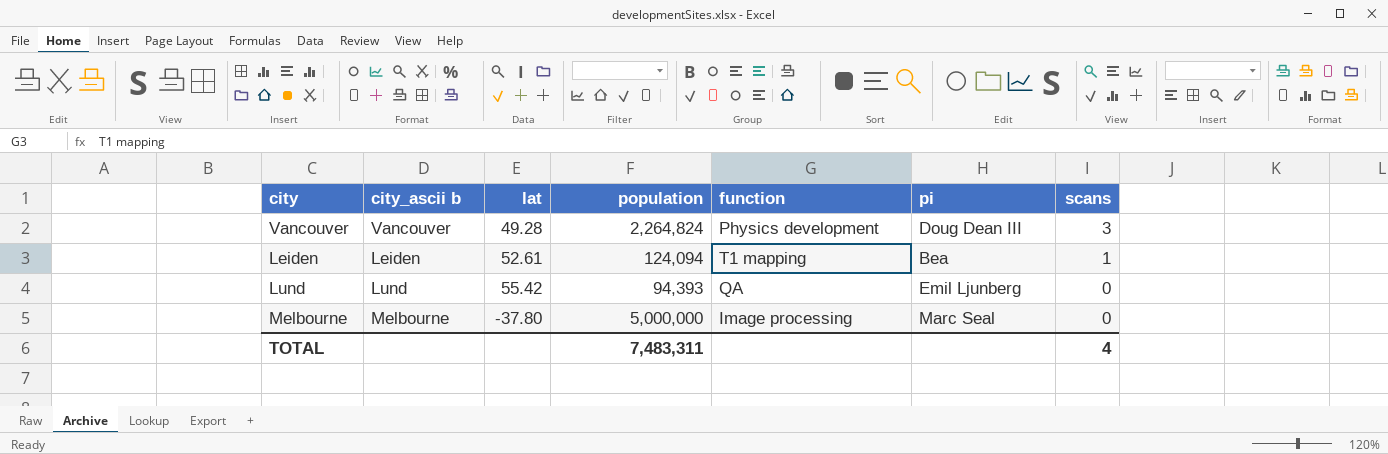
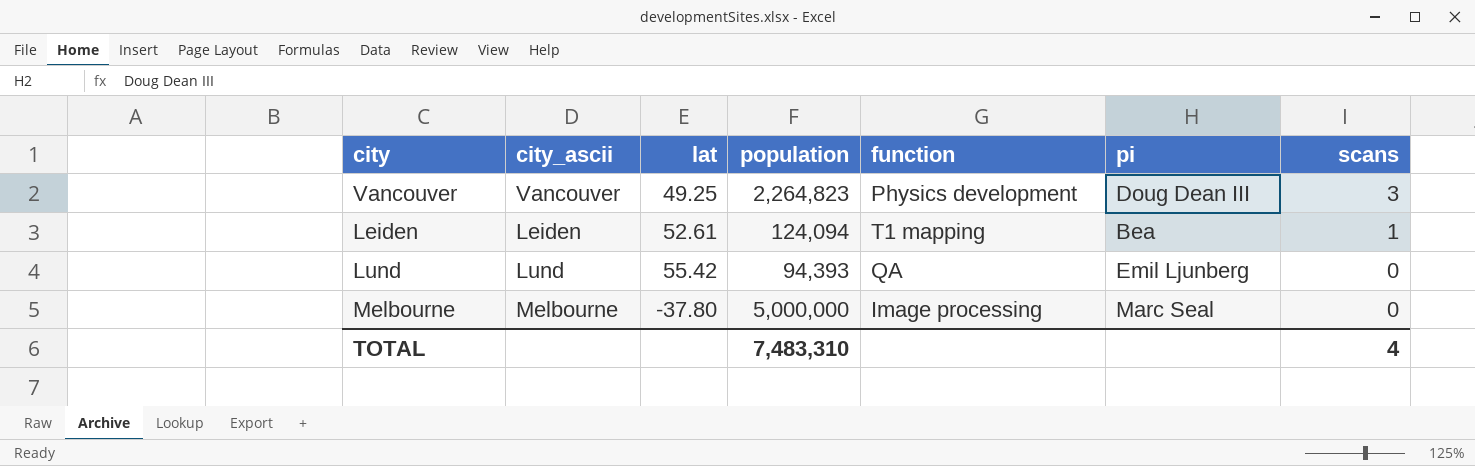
column name: city_ascii b -> city_ascii
Vancouver | lat: 49.28 -> 49.25
Vancouver | population: 2,264,824 -> 2,264,823
TOTAL | population: 7,483,311 -> 7,483,310

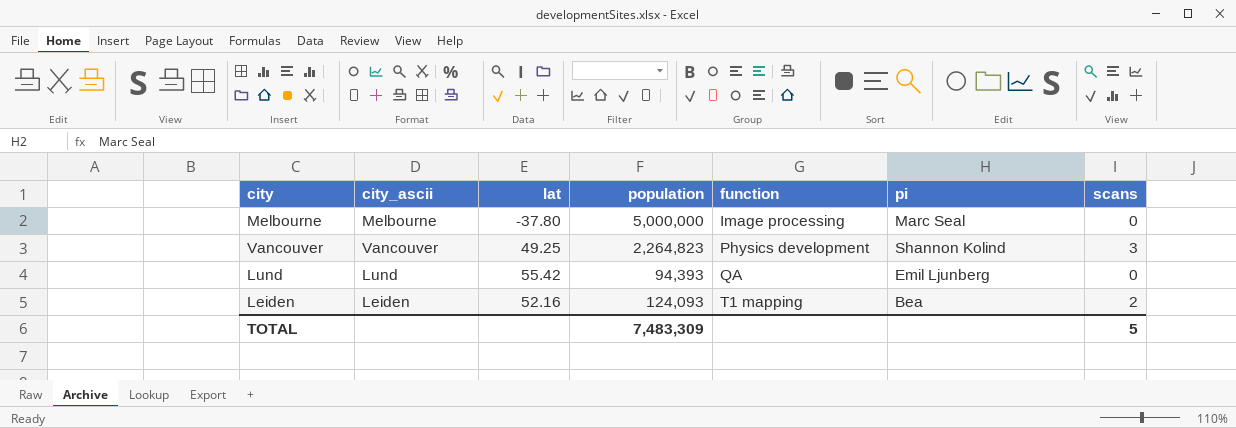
row order: scans descending -> function ascending
Vancouver | pi: Doug Dean III -> Shannon Kolind
Leiden | lat: 52.61 -> 52.16
Leiden | population: 124,094 -> 124,093
Leiden | scans: 1 -> 2
TOTAL | population: 7,483,310 -> 7,483,309
TOTAL | scans: 4 -> 5

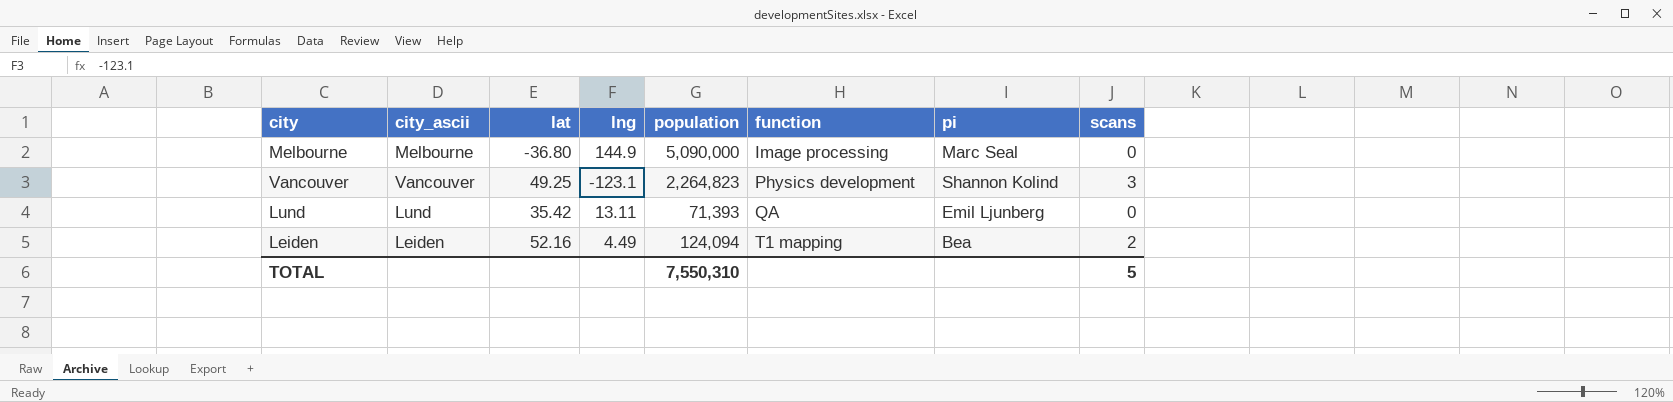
column lng | position: none -> 4
Melbourne | lat: -37.80 -> -36.80
Melbourne | population: 5,000,000 -> 5,090,000
Lund | lat: 55.42 -> 35.42
Lund | population: 94,393 -> 71,393
Leiden | population: 124,093 -> 124,094
TOTAL | population: 7,483,309 -> 7,550,310

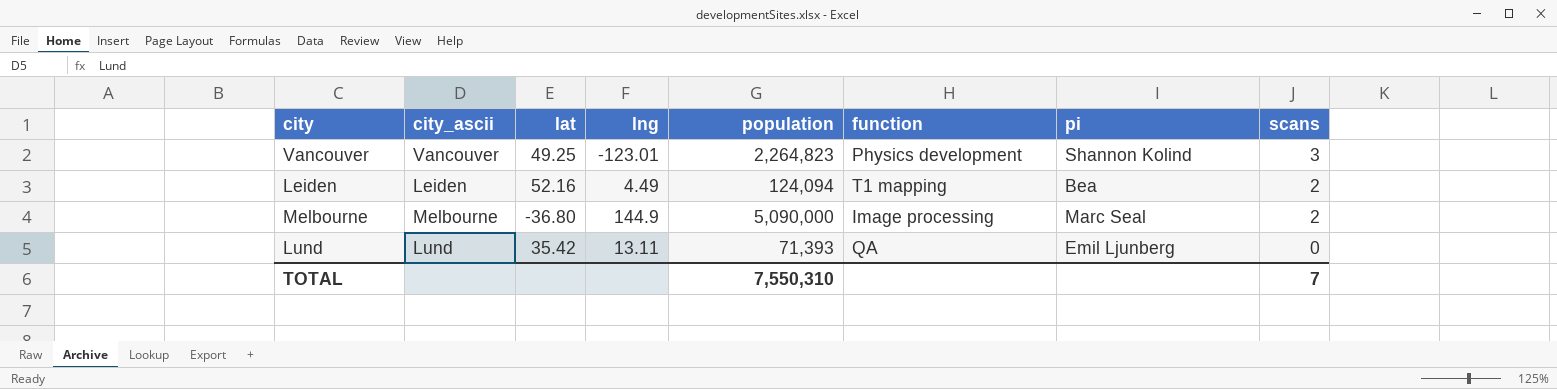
row order: function ascending -> scans descending
Vancouver | lng: -123.1 -> -123.01
Melbourne | scans: 0 -> 2
TOTAL | scans: 5 -> 7

